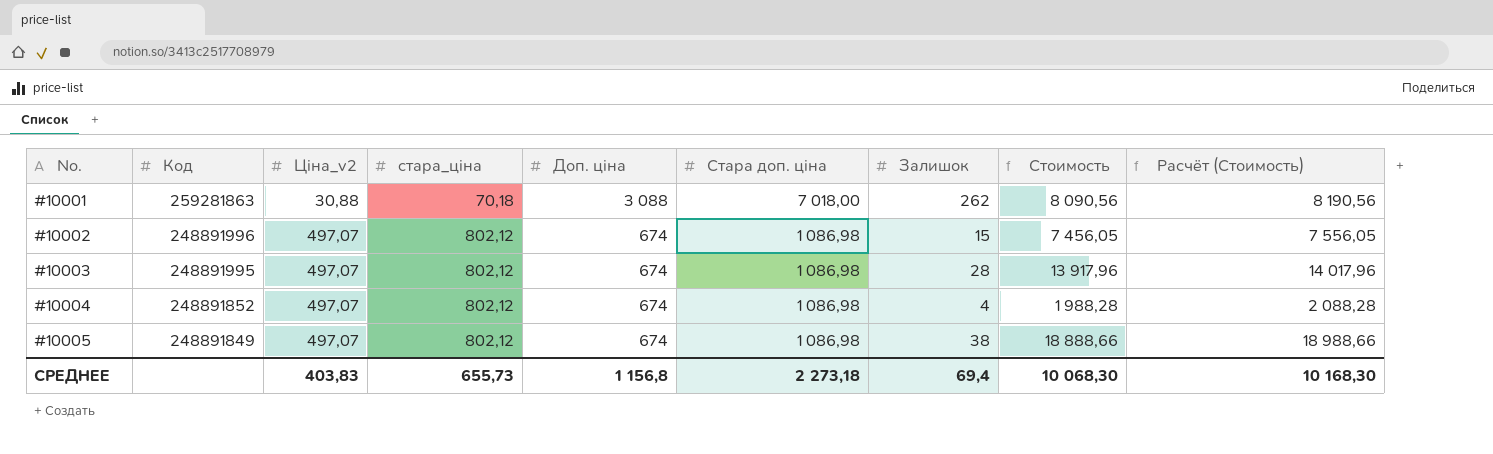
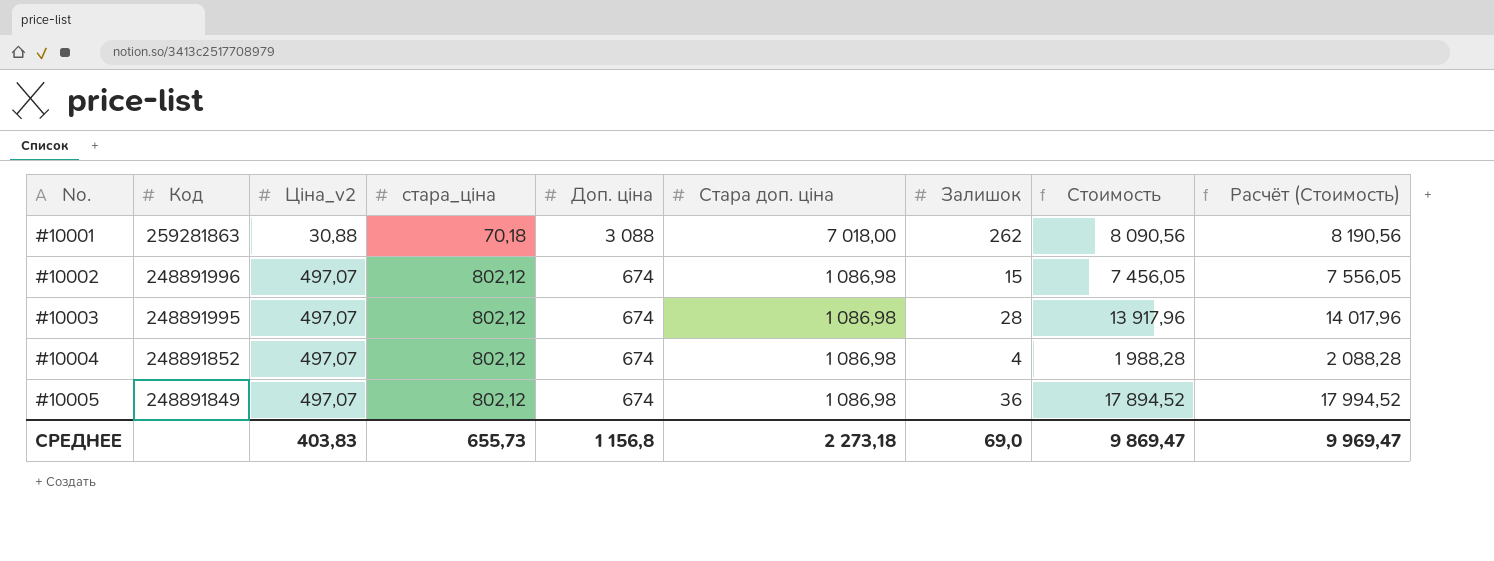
#10005 | Залишок: 38 -> 36
#10005 | Стоимость: 18 888,66 -> 17 894,52
#10005 | Расчёт (Стоимость): 18 988,66 -> 17 994,52
СРЕДНЕЕ | Залишок: 69,4 -> 69,0
СРЕДНЕЕ | Стоимость: 10 068,30 -> 9 869,47
СРЕДНЕЕ | Расчёт (Стоимость): 10 168,30 -> 9 969,47

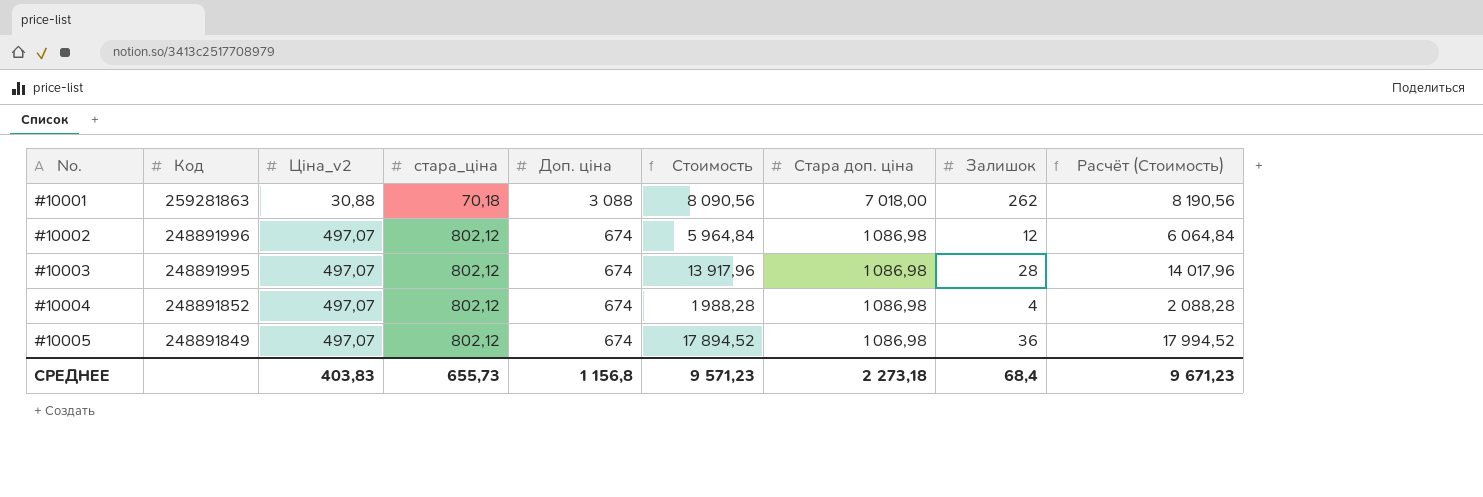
column Стоимость | position: 8 -> 6
#10002 | Стоимость: 7 456,05 -> 5 964,84
#10002 | Залишок: 15 -> 12
#10002 | Расчёт (Стоимость): 7 556,05 -> 6 064,84
СРЕДНЕЕ | Стоимость: 9 869,47 -> 9 571,23
СРЕДНЕЕ | Залишок: 69,0 -> 68,4
СРЕДНЕЕ | Расчёт (Стоимость): 9 969,47 -> 9 671,23

